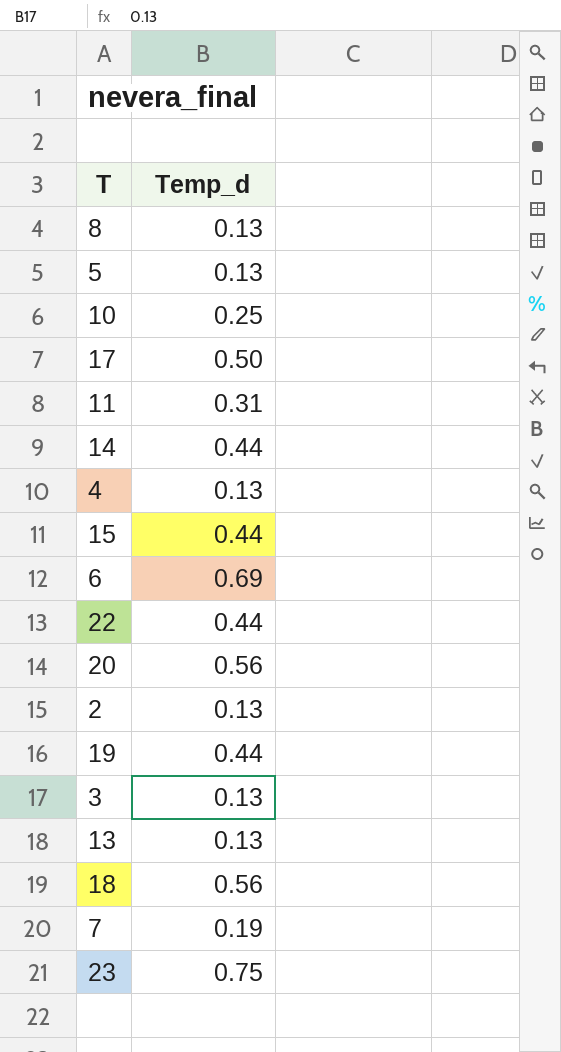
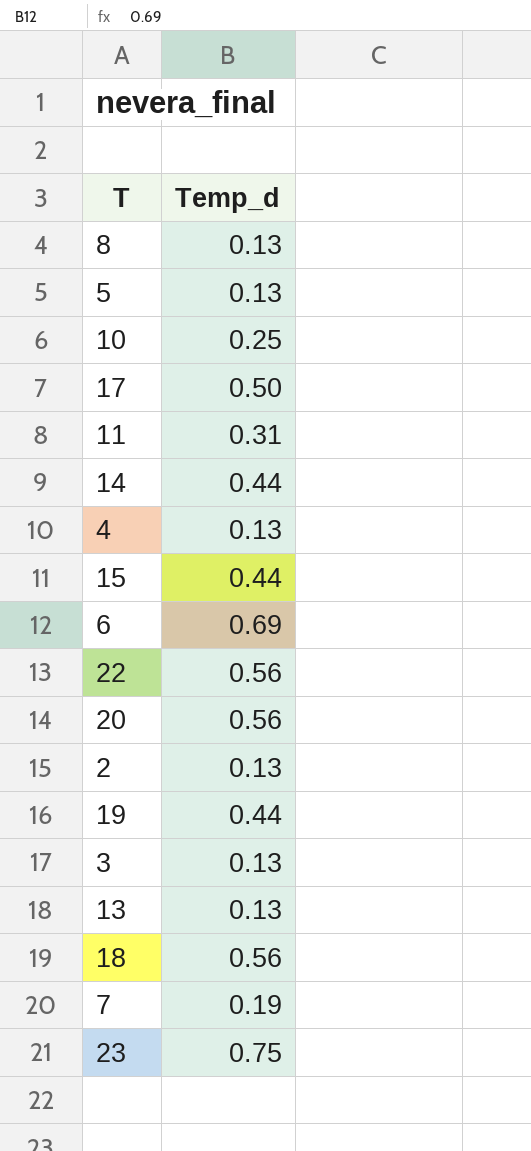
22 | Temp_d: 0.44 -> 0.56

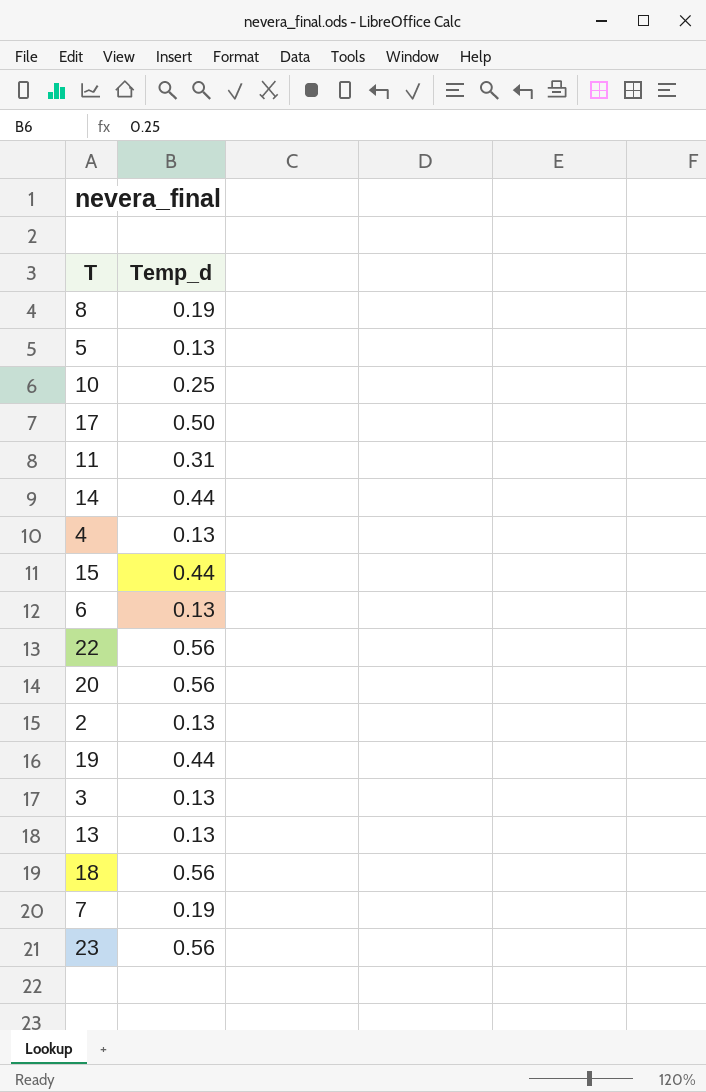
8 | Temp_d: 0.13 -> 0.19
6 | Temp_d: 0.69 -> 0.13
23 | Temp_d: 0.75 -> 0.56

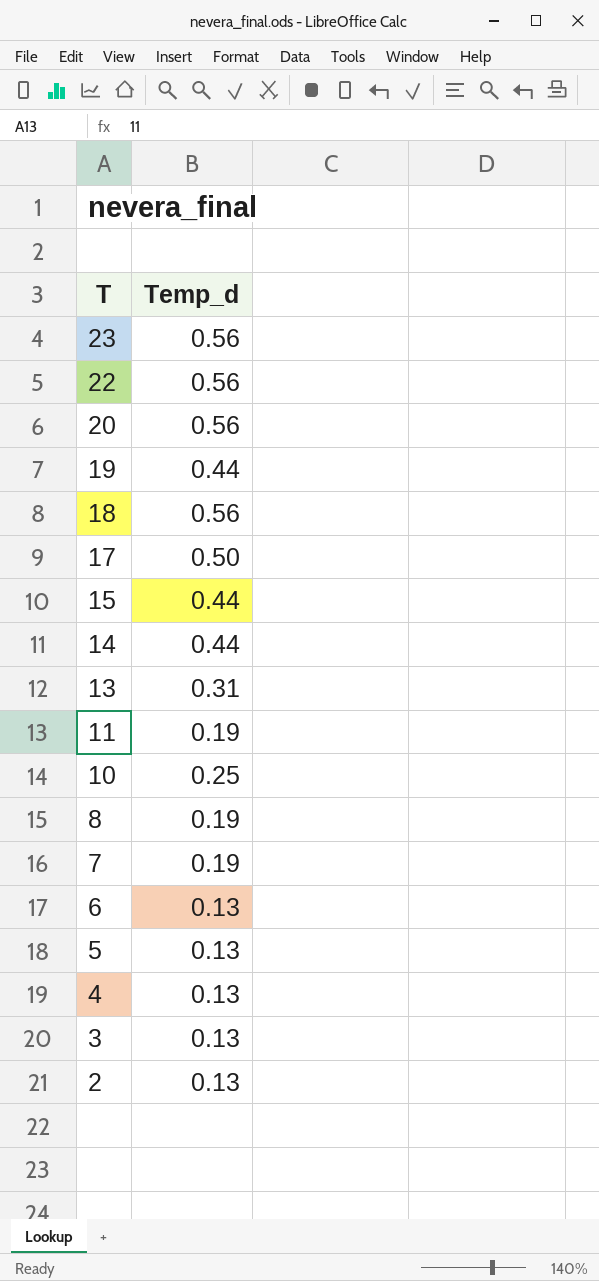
row order: none -> T descending
13 | Temp_d: 0.13 -> 0.31
11 | Temp_d: 0.31 -> 0.19

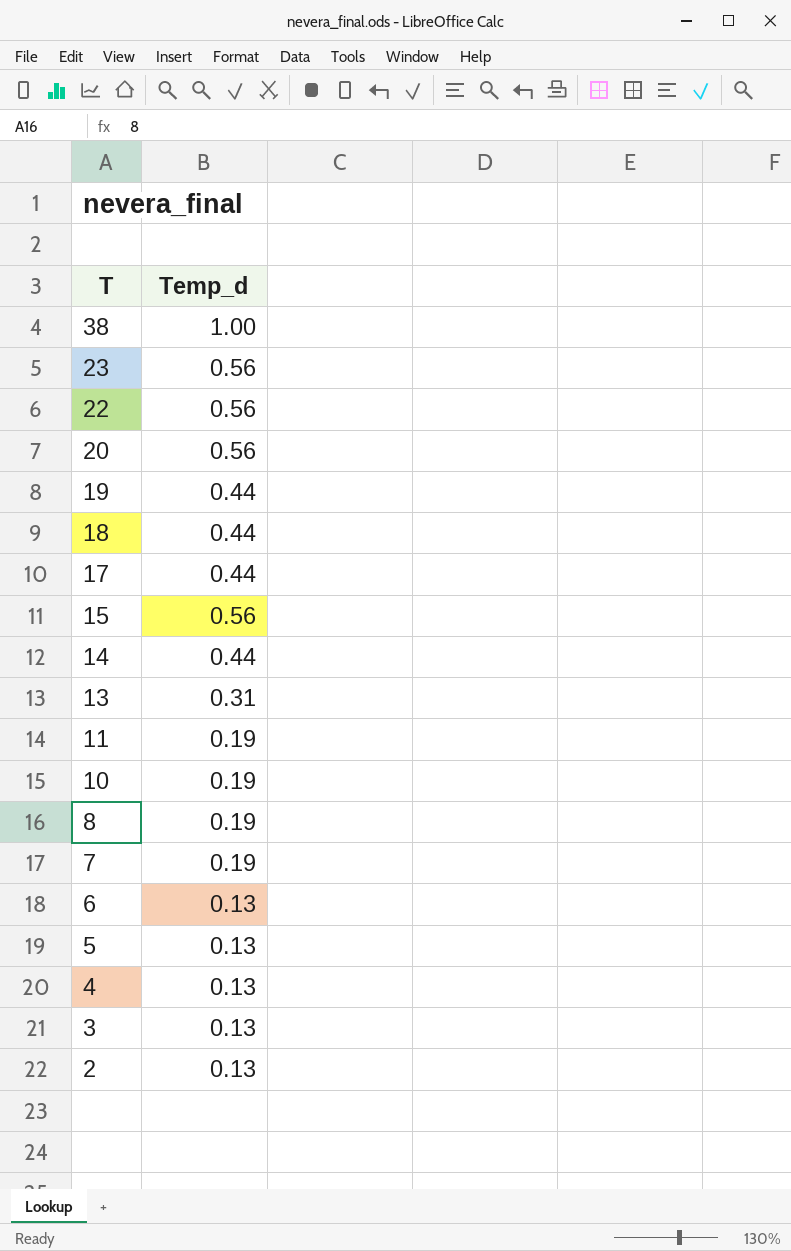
row 38: none -> 1.00
18 | Temp_d: 0.56 -> 0.44
17 | Temp_d: 0.50 -> 0.44
15 | Temp_d: 0.44 -> 0.56
10 | Temp_d: 0.25 -> 0.19

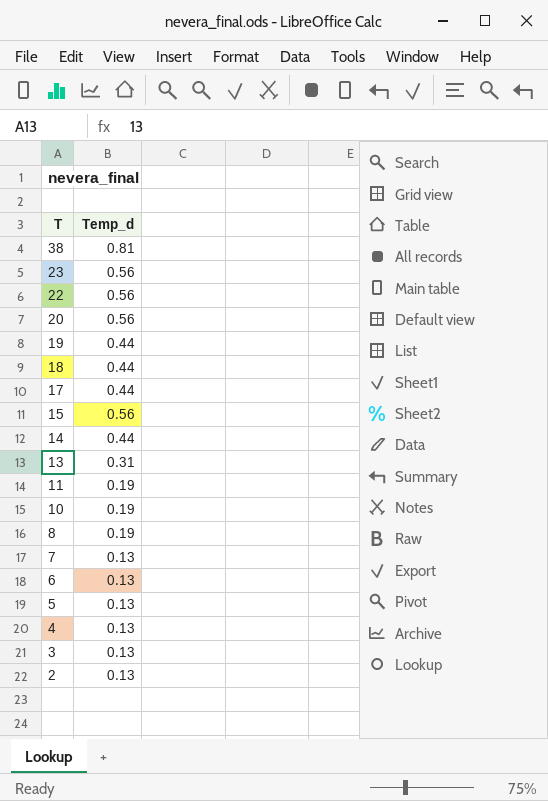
38 | Temp_d: 1.00 -> 0.81
7 | Temp_d: 0.19 -> 0.13

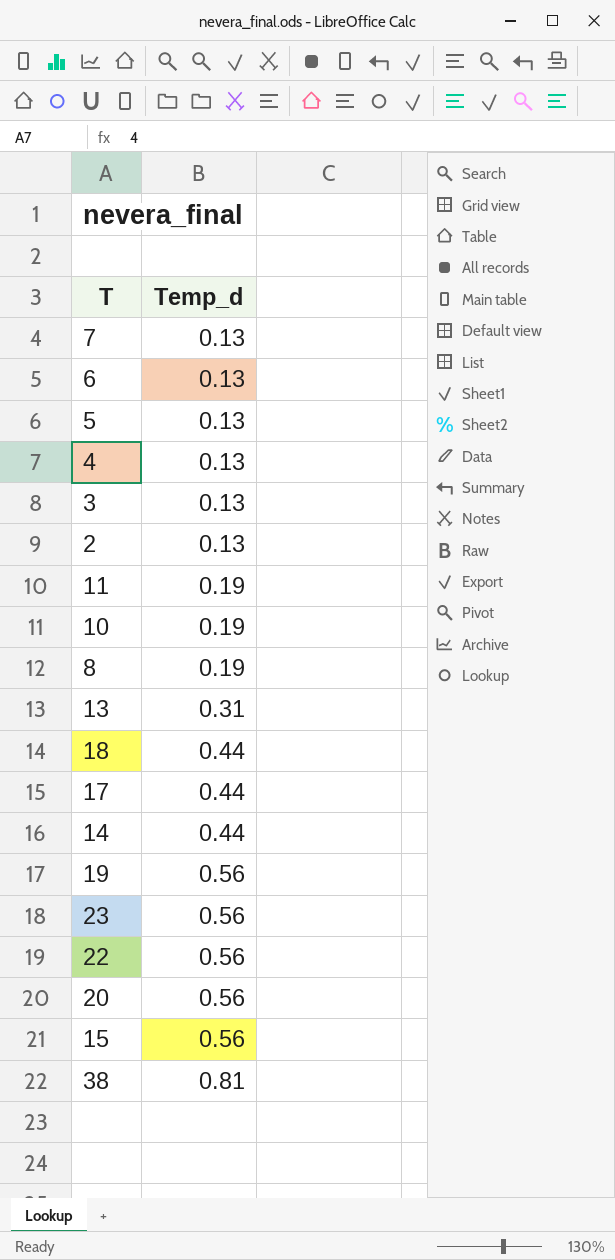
row order: T descending -> Temp_d ascending
19 | Temp_d: 0.44 -> 0.56

